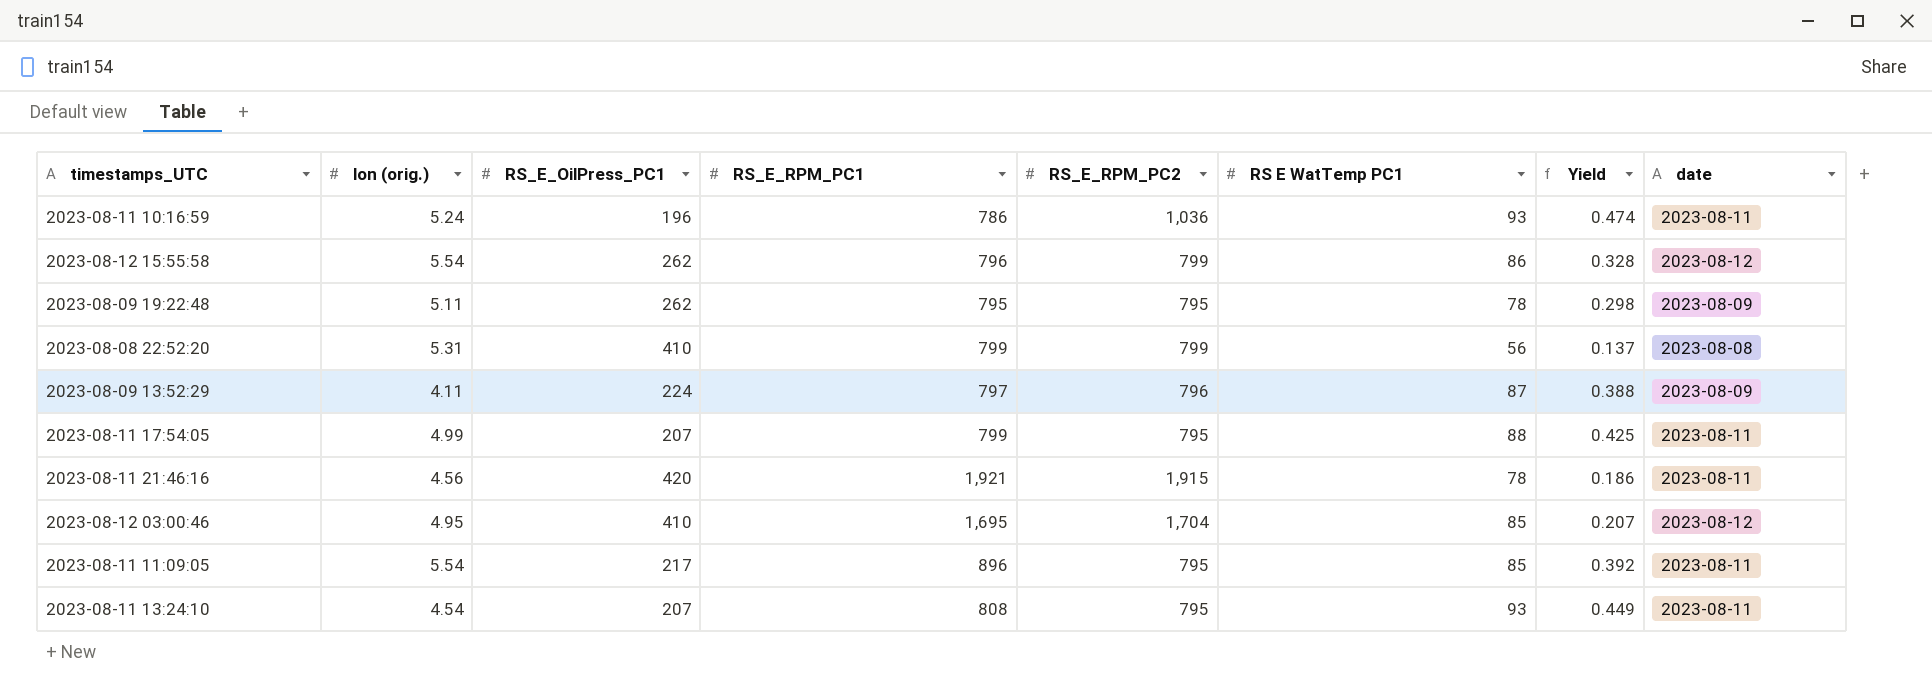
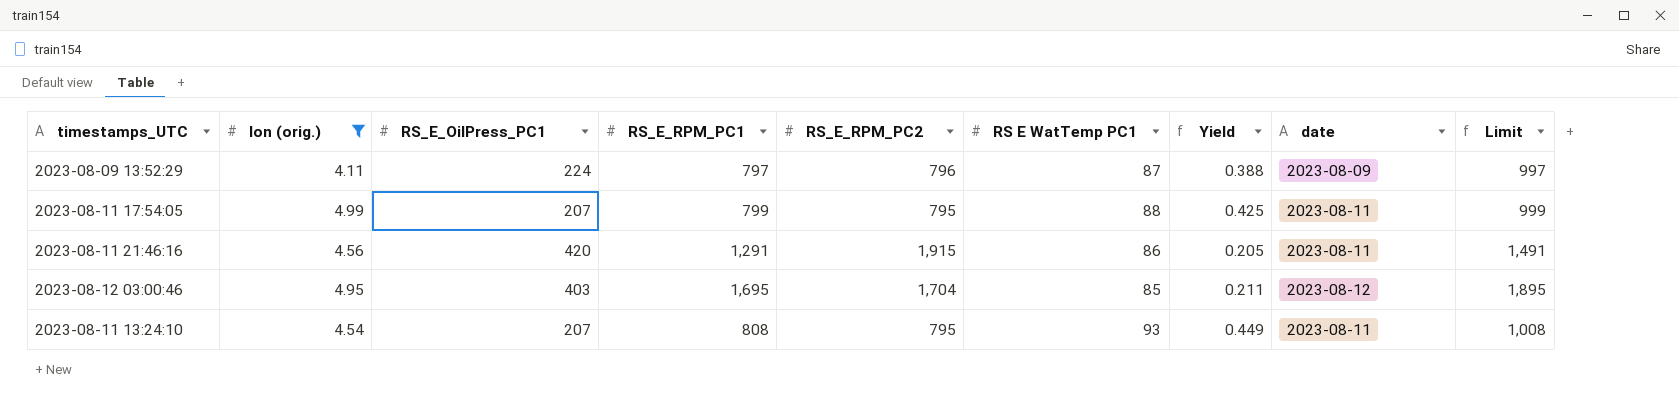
filter: none -> lon (orig.) <= 4.99
column Limit | formula: none -> [RS_E_RPM_PC1] + 200
2023-08-11 21:46:16 | RS_E_RPM_PC1: 1,921 -> 1,291
2023-08-11 21:46:16 | RS E WatTemp PC1: 78 -> 86
2023-08-11 21:46:16 | Yield: 0.186 -> 0.205
2023-08-12 03:00:46 | RS_E_OilPress_PC1: 410 -> 403
2023-08-12 03:00:46 | Yield: 0.207 -> 0.211

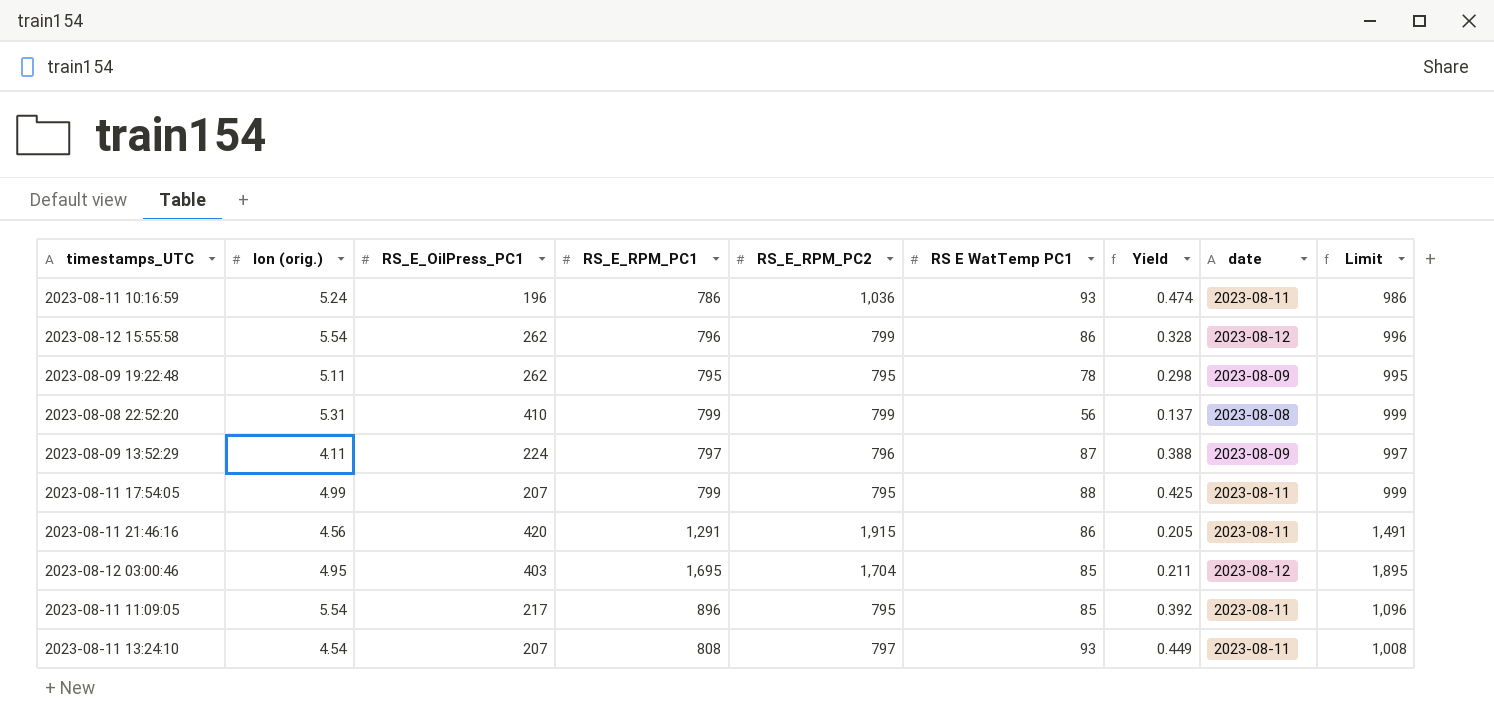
filter: lon (orig.) <= 4.99 -> none
2023-08-11 13:24:10 | RS_E_RPM_PC2: 795 -> 797

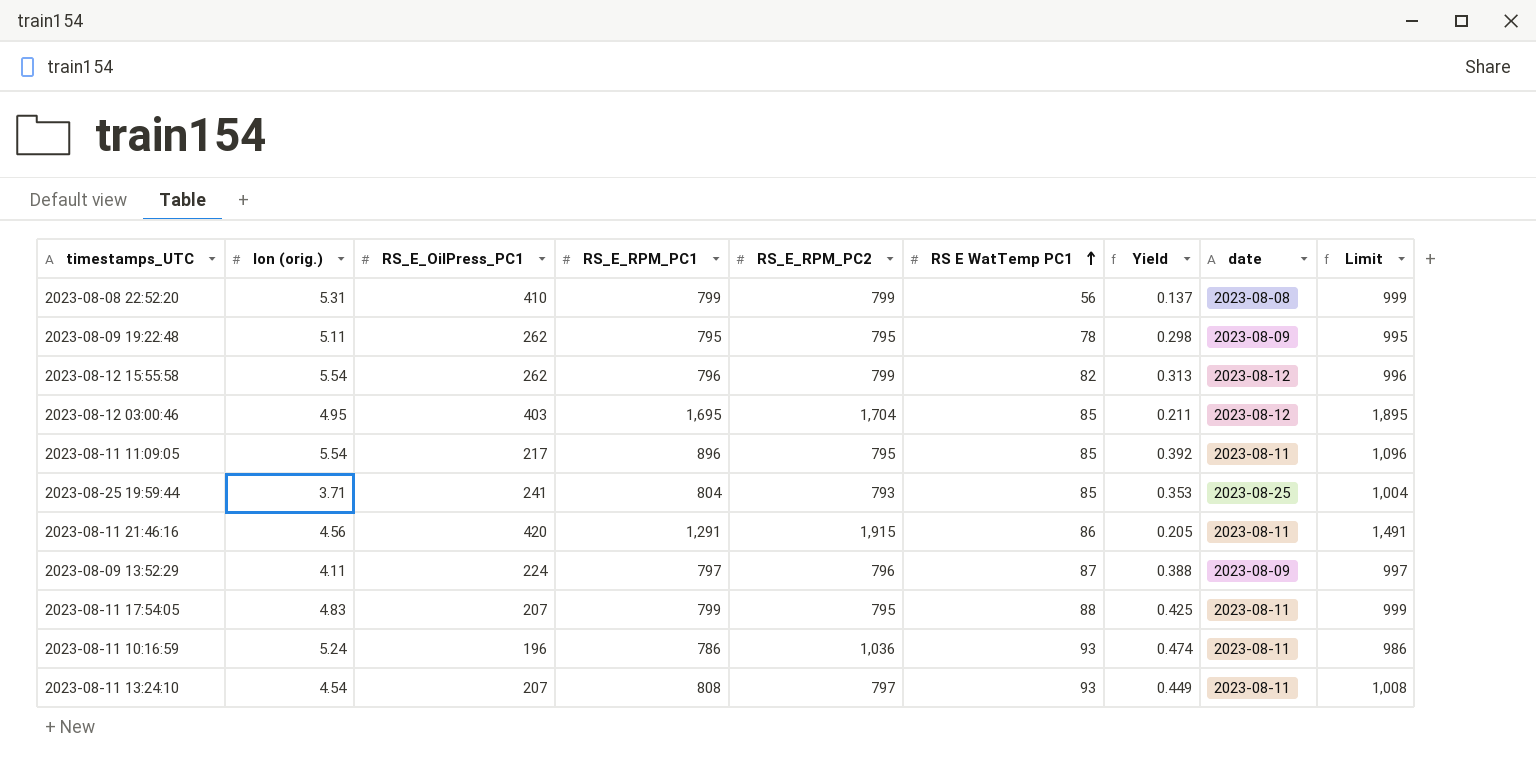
row order: none -> RS E WatTemp PC1 ascending
2023-08-12 15:55:58 | RS E WatTemp PC1: 86 -> 82
2023-08-12 15:55:58 | Yield: 0.328 -> 0.313
row 2023-08-25 19:59:44: none -> 3.71 | 241 | 804 | 793 | 85 | 0.353 | 2023-08-25 | 1,004
2023-08-11 17:54:05 | lon (orig.): 4.99 -> 4.83

